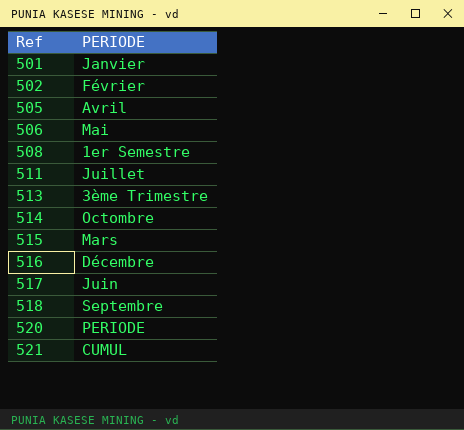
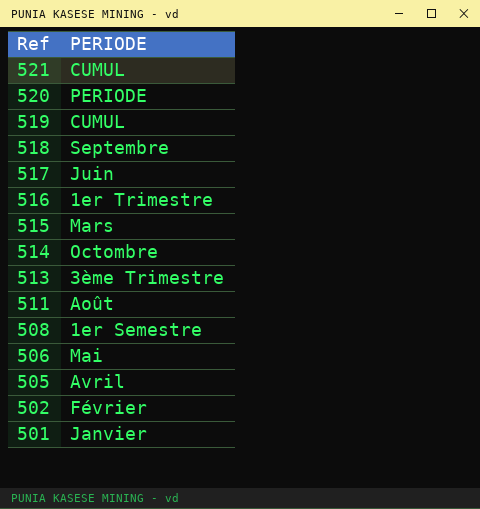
row order: Ref ascending -> Ref descending
row 519: none -> CUMUL
516 | PERIODE: Décembre -> 1er Trimestre
511 | PERIODE: Juillet -> Août

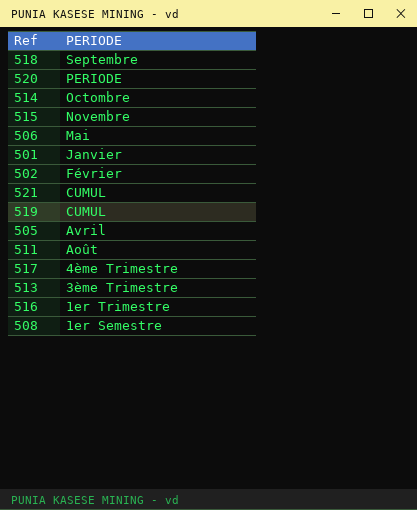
row order: Ref descending -> PERIODE descending
515 | PERIODE: Mars -> Novembre
517 | PERIODE: Juin -> 4ème Trimestre

